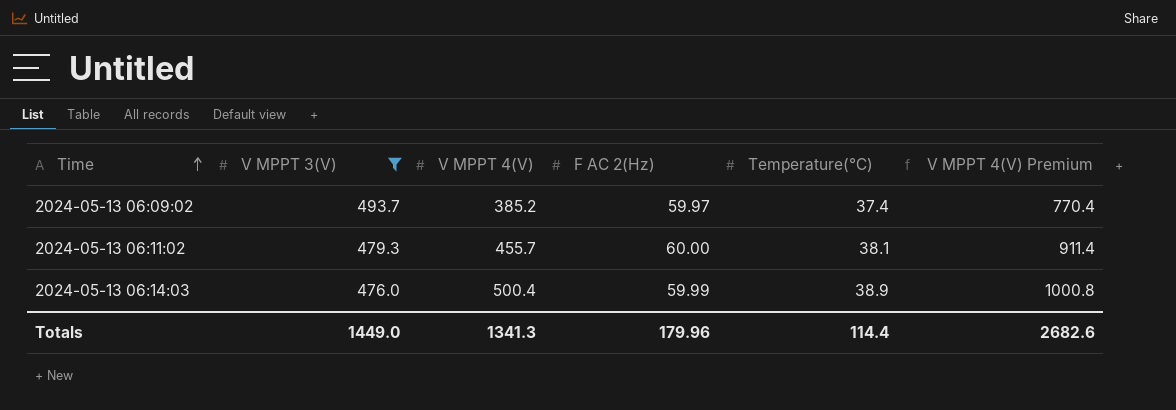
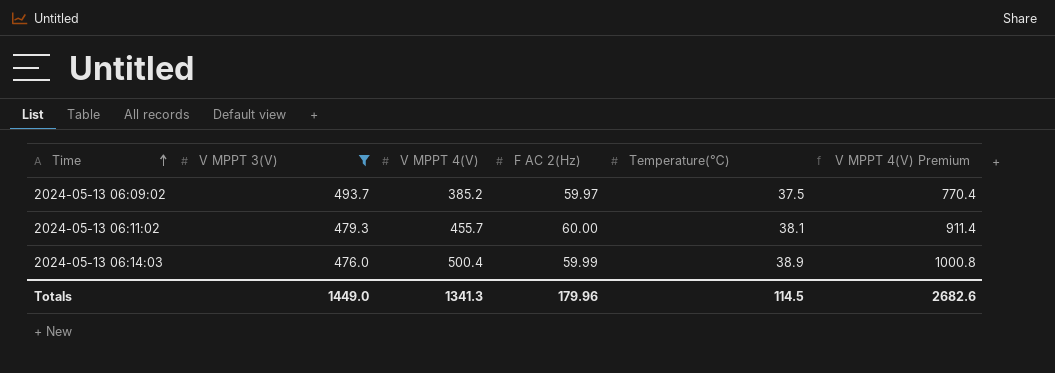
2024-05-13 06:09:02 | Temperature(℃): 37.4 -> 37.5
Totals | Temperature(℃): 114.4 -> 114.5

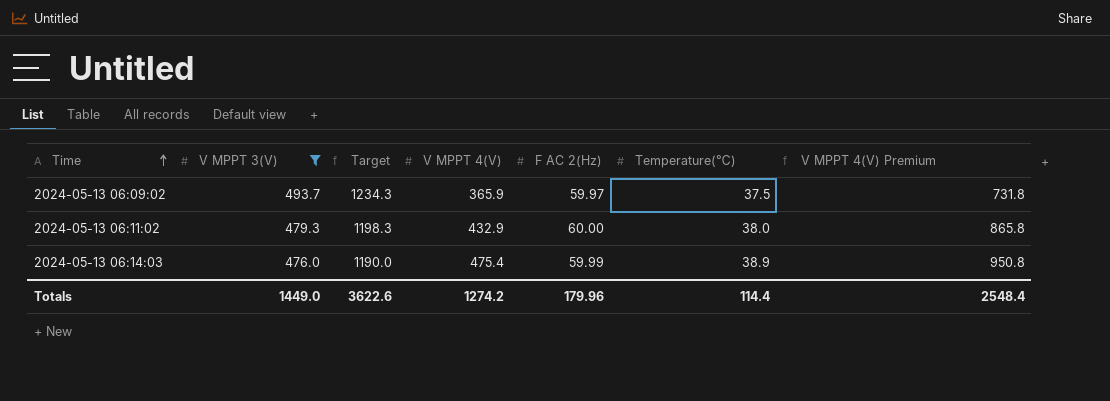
column Target | formula: none -> [V MPPT 3(V)] * 2.5
2024-05-13 06:09:02 | V MPPT 4(V): 385.2 -> 365.9
2024-05-13 06:09:02 | V MPPT 4(V) Premium: 770.4 -> 731.8
2024-05-13 06:11:02 | V MPPT 4(V): 455.7 -> 432.9
2024-05-13 06:11:02 | Temperature(℃): 38.1 -> 38.0
2024-05-13 06:11:02 | V MPPT 4(V) Premium: 911.4 -> 865.8
2024-05-13 06:14:03 | V MPPT 4(V): 500.4 -> 475.4
2024-05-13 06:14:03 | V MPPT 4(V) Premium: 1000.8 -> 950.8
Totals | V MPPT 4(V): 1341.3 -> 1274.2
Totals | Temperature(℃): 114.5 -> 114.4
Totals | V MPPT 4(V) Premium: 2682.6 -> 2548.4

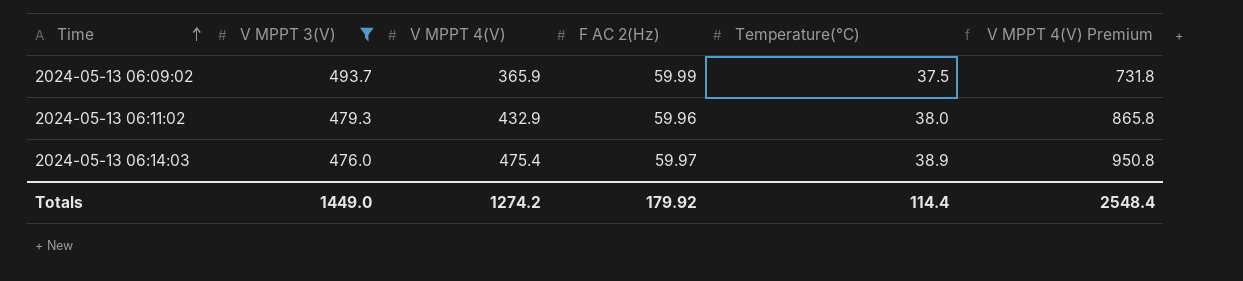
column Target | formula: [V MPPT 3(V)] * 2.5 -> none
2024-05-13 06:09:02 | F AC 2(Hz): 59.97 -> 59.99
2024-05-13 06:11:02 | F AC 2(Hz): 60.00 -> 59.96
2024-05-13 06:14:03 | F AC 2(Hz): 59.99 -> 59.97
Totals | F AC 2(Hz): 179.96 -> 179.92

